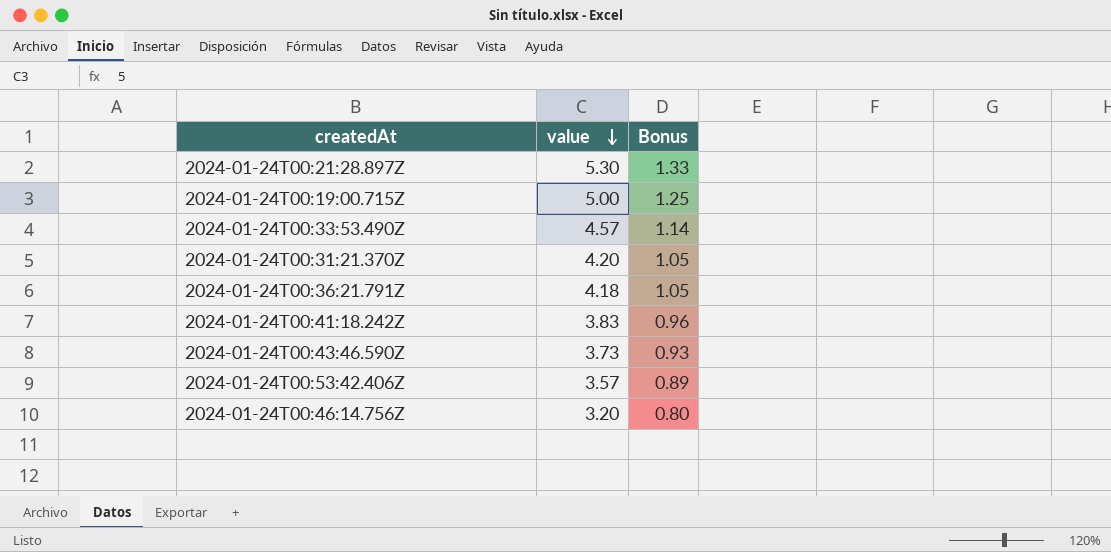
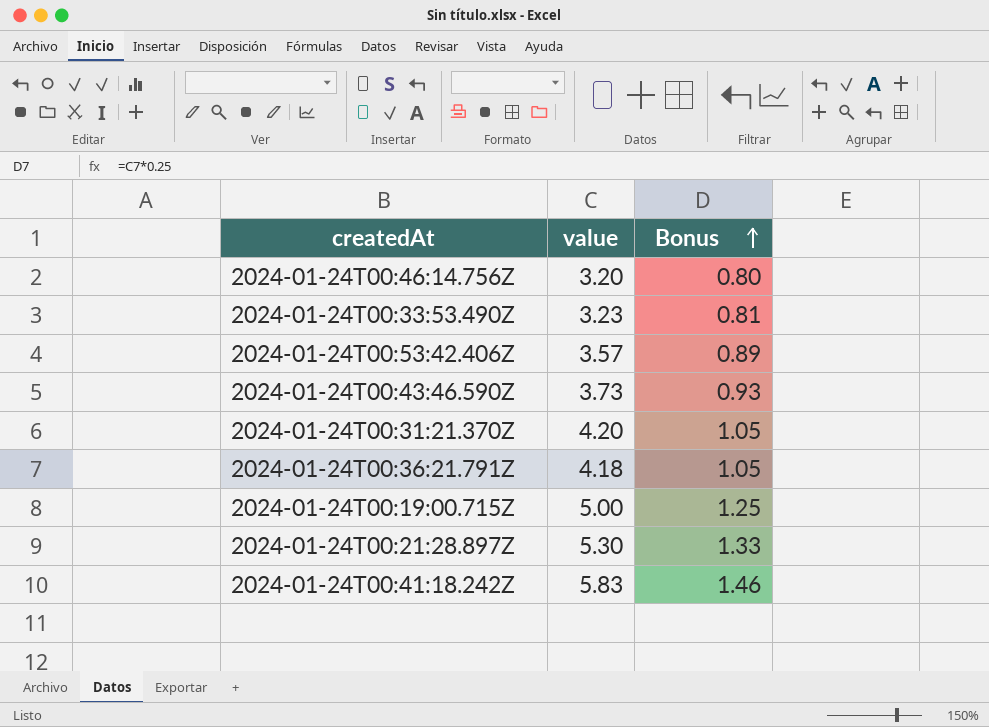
row order: value descending -> Bonus ascending
2024-01-24T00:33:53.490Z | value: 4.57 -> 3.23
2024-01-24T00:33:53.490Z | Bonus: 1.14 -> 0.81
2024-01-24T00:41:18.242Z | value: 3.83 -> 5.83
2024-01-24T00:41:18.242Z | Bonus: 0.96 -> 1.46

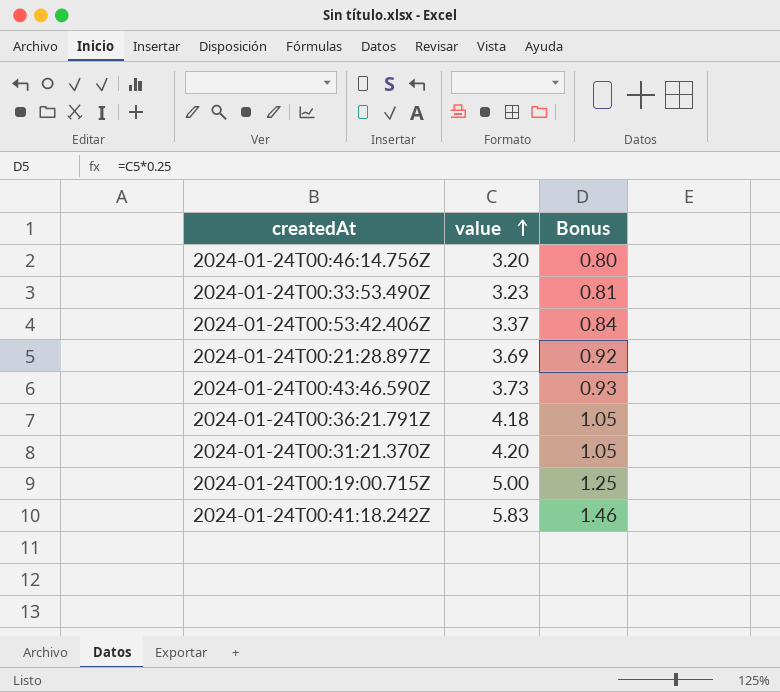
row order: Bonus ascending -> value ascending
2024-01-24T00:53:42.406Z | value: 3.57 -> 3.37
2024-01-24T00:53:42.406Z | Bonus: 0.89 -> 0.84
2024-01-24T00:21:28.897Z | value: 5.30 -> 3.69
2024-01-24T00:21:28.897Z | Bonus: 1.33 -> 0.92

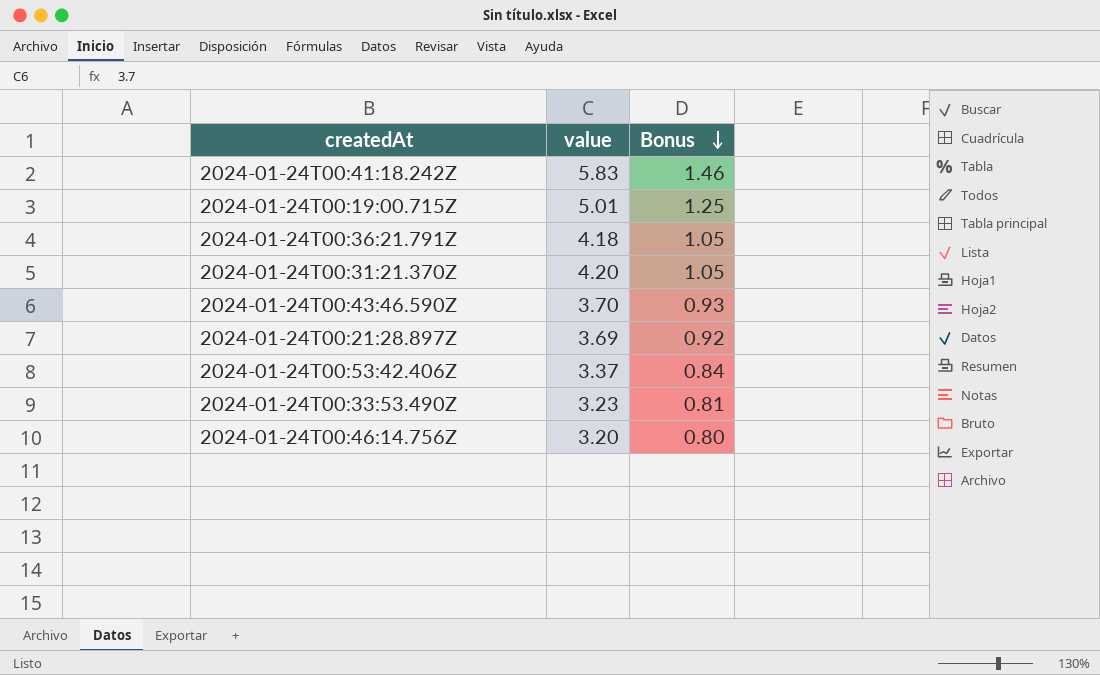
row order: value ascending -> Bonus descending
2024-01-24T00:19:00.715Z | value: 5.00 -> 5.01
2024-01-24T00:43:46.590Z | value: 3.73 -> 3.70

